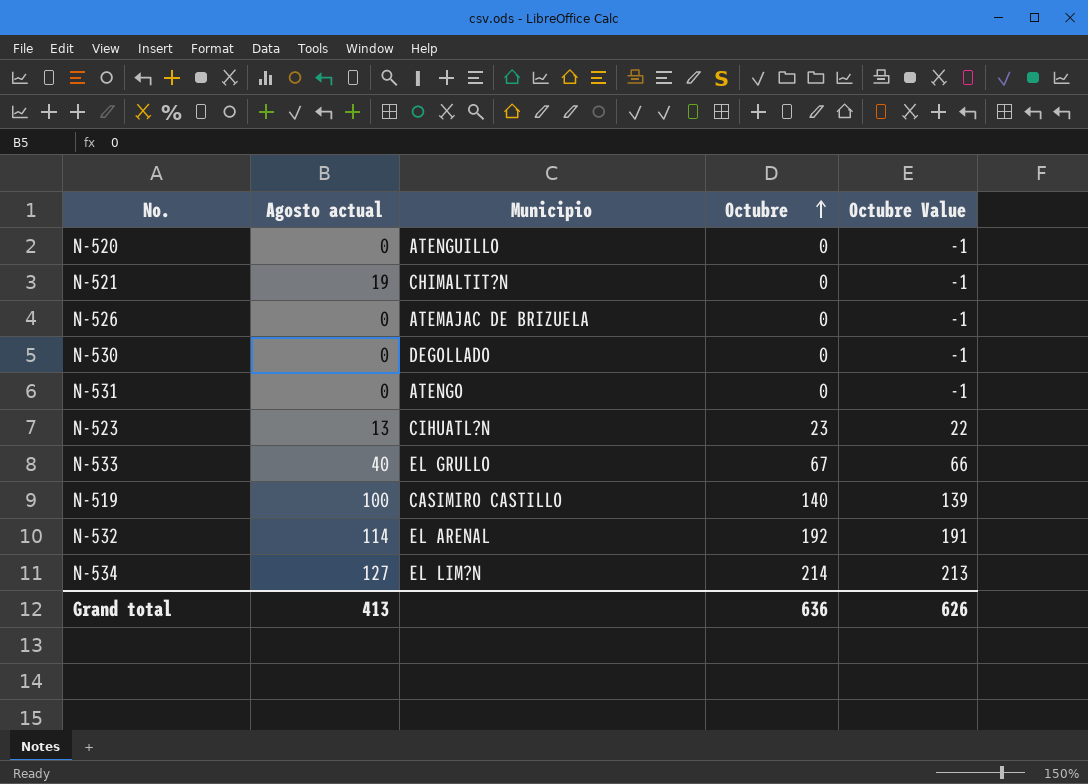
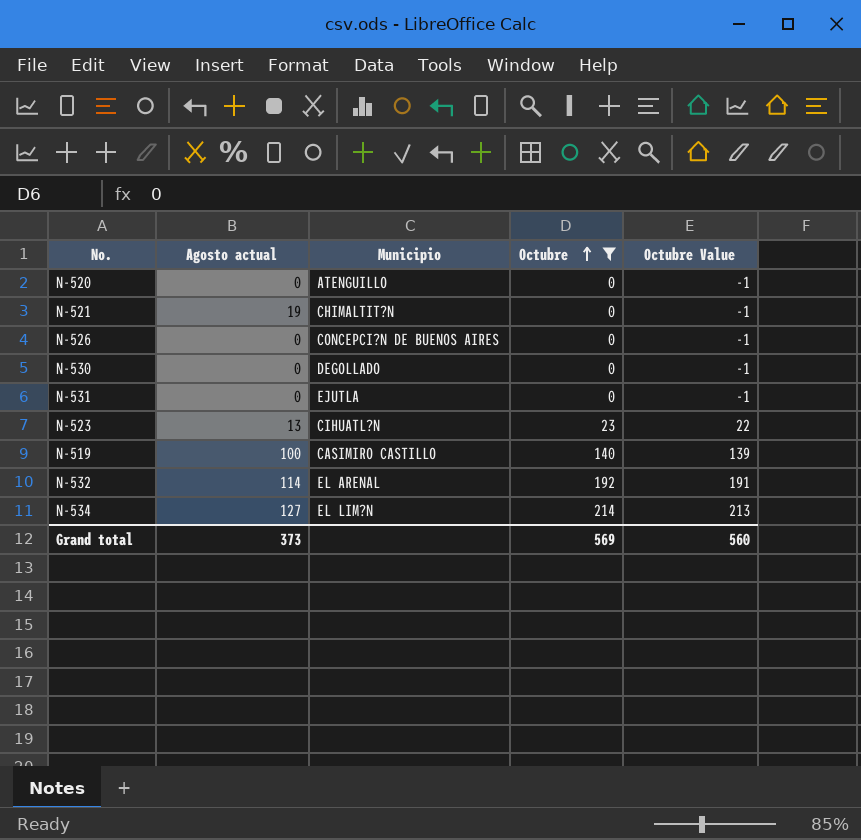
filter: none -> Octubre != 67
N-526 | Municipio: ATEMAJAC DE BRIZUELA -> CONCEPCI?N DE BUENOS AIRES
N-531 | Municipio: ATENGO -> EJUTLA
Grand total | Agosto actual: 413 -> 373
Grand total | Octubre: 636 -> 569
Grand total | Octubre Value: 626 -> 560

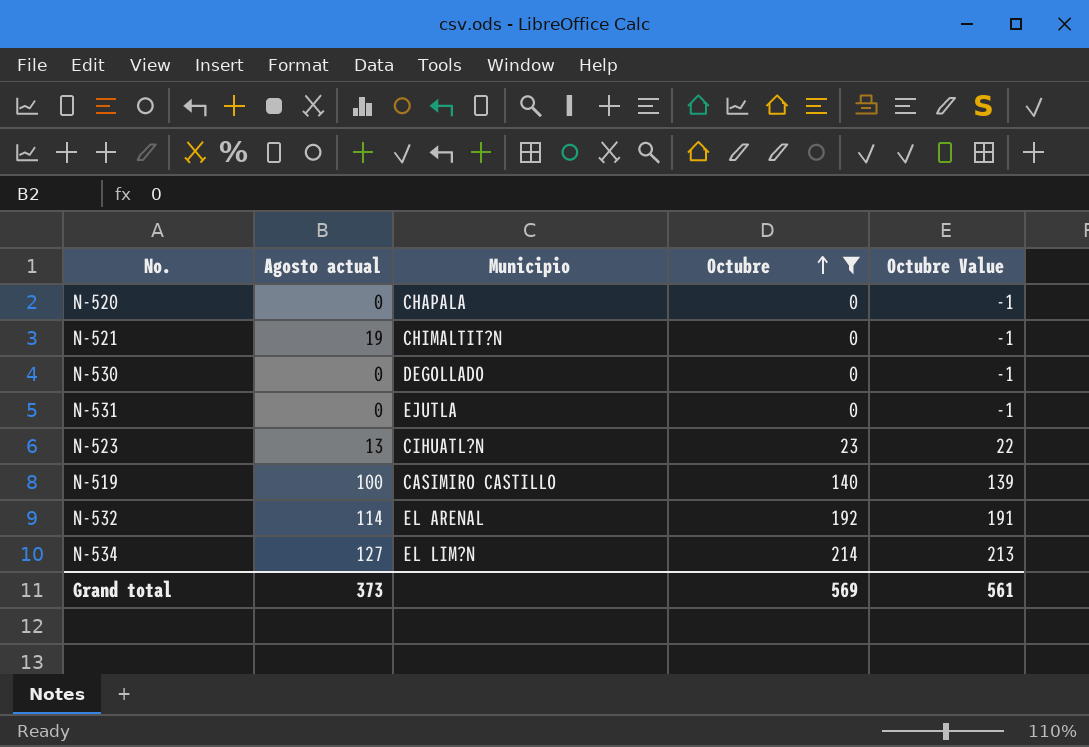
row N-526: 0 | CONCEPCI?N DE BUENOS AIRES | 0 | -1 -> none
N-520 | Municipio: ATENGUILLO -> CHAPALA
Grand total | Octubre Value: 560 -> 561

